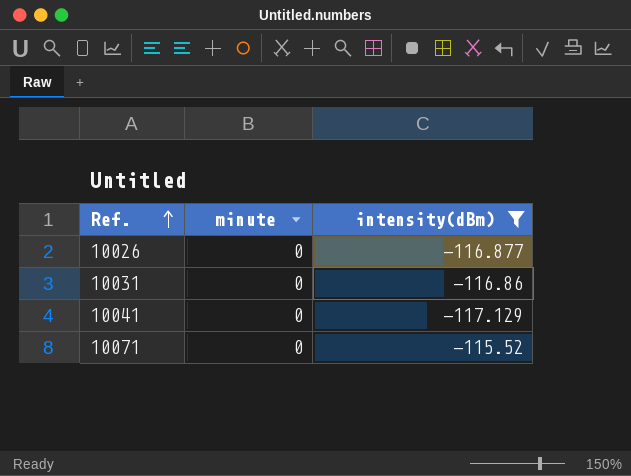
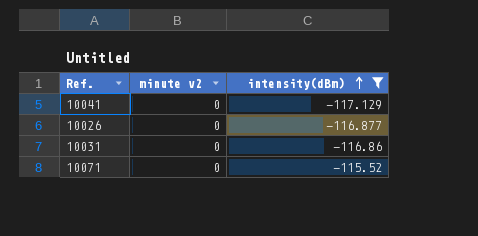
row order: Ref. ascending -> intensity(dBm) ascending
column name: minute -> minute v2

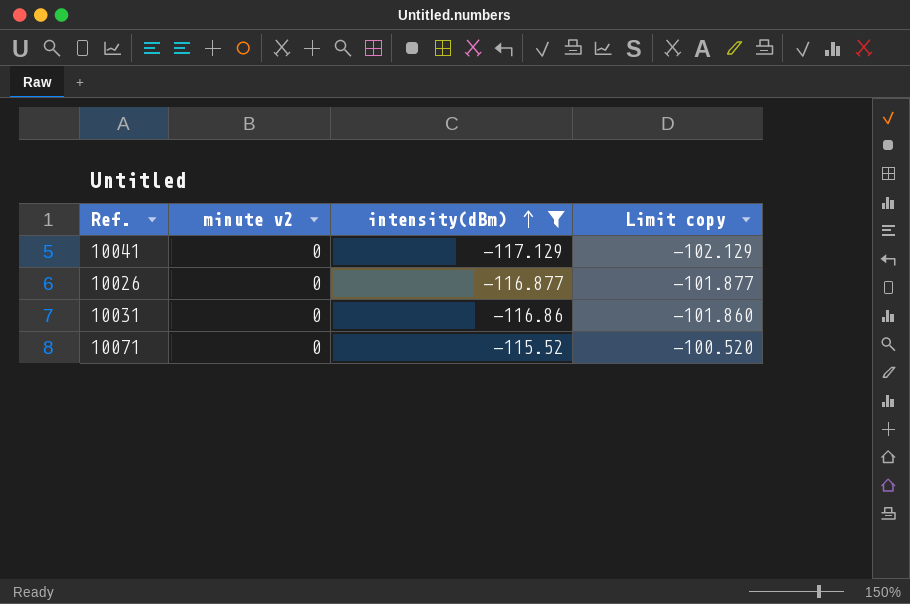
column Limit copy | formula: none -> [intensity(dBm)] + 15

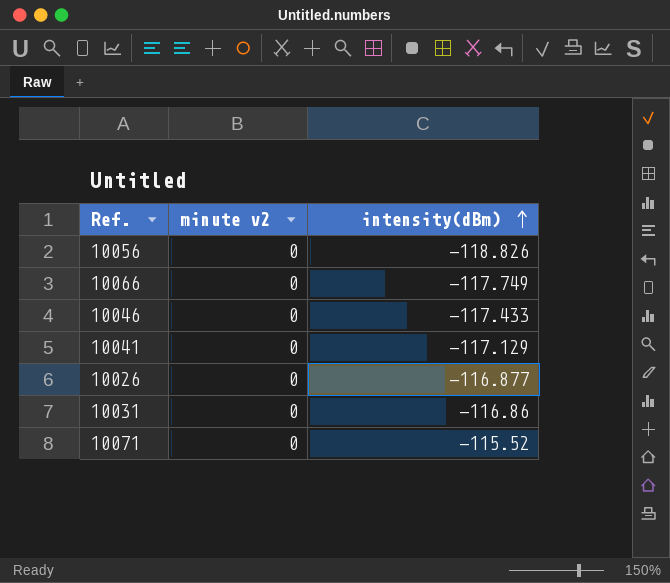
filter: intensity(dBm) >= -117.129 -> none
column Limit copy | formula: [intensity(dBm)] + 15 -> none

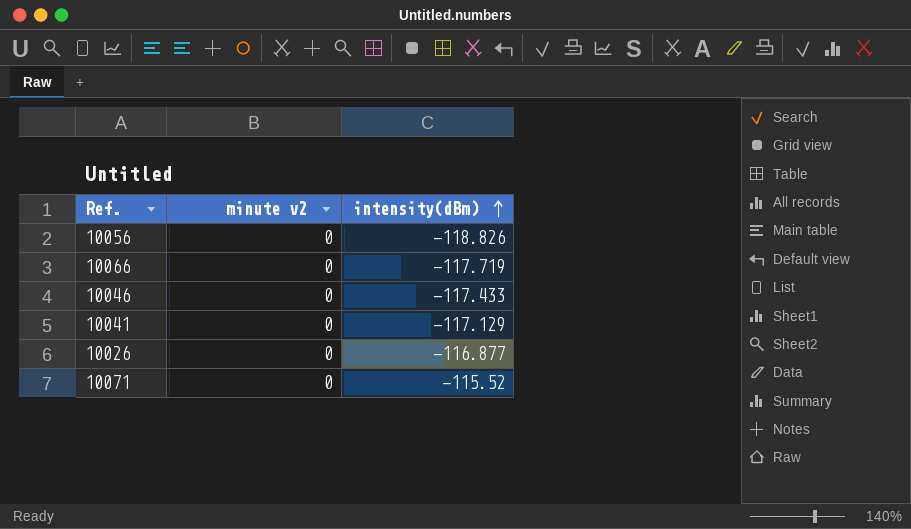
row 10031: 0 | -116.86 -> none
10066 | intensity(dBm): -117.749 -> -117.719

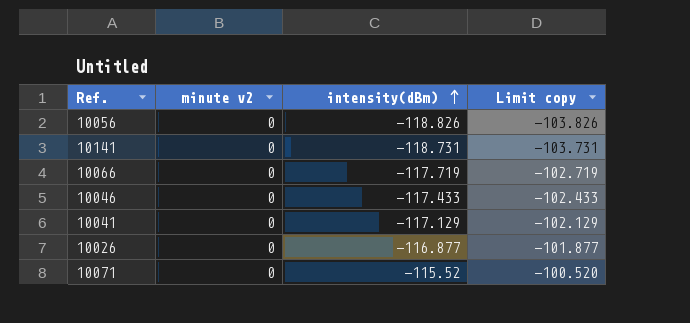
column Limit copy | formula: none -> [intensity(dBm)] + 15
row 10141: none -> 0 | -118.731 | -103.731

